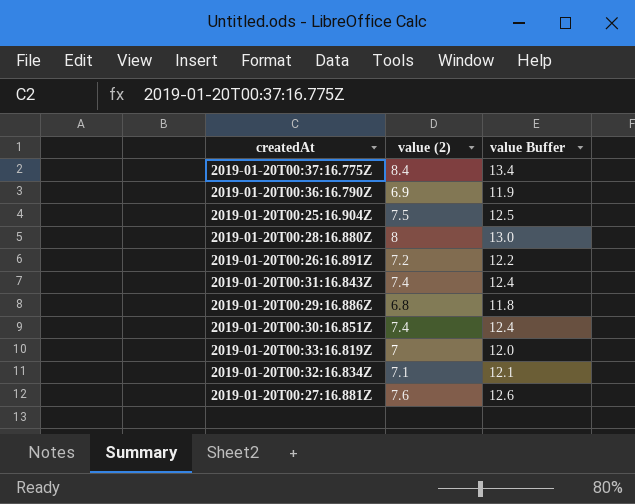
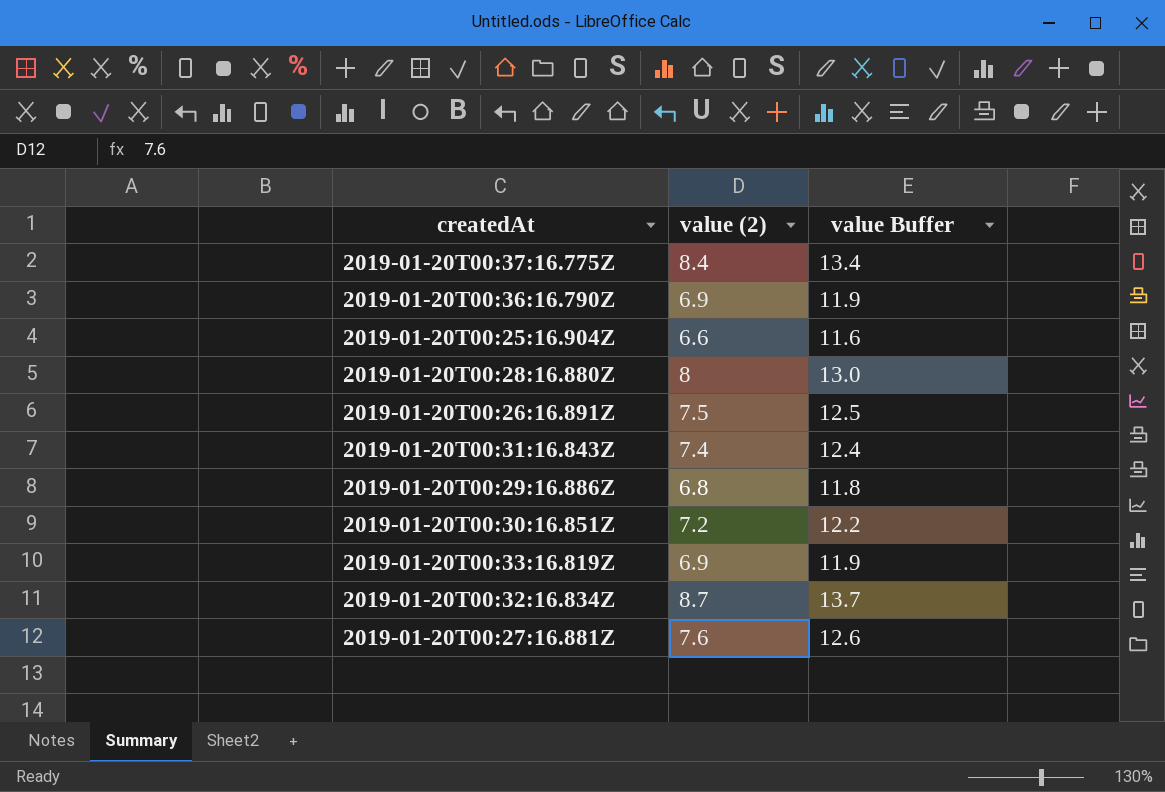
2019-01-20T00:25:16.904Z | value (2): 7.5 -> 6.6
2019-01-20T00:25:16.904Z | value Buffer: 12.5 -> 11.6
2019-01-20T00:26:16.891Z | value (2): 7.2 -> 7.5
2019-01-20T00:26:16.891Z | value Buffer: 12.2 -> 12.5
2019-01-20T00:30:16.851Z | value (2): 7.4 -> 7.2
2019-01-20T00:30:16.851Z | value Buffer: 12.4 -> 12.2
2019-01-20T00:33:16.819Z | value (2): 7 -> 6.9
2019-01-20T00:33:16.819Z | value Buffer: 12.0 -> 11.9
2019-01-20T00:32:16.834Z | value (2): 7.1 -> 8.7
2019-01-20T00:32:16.834Z | value Buffer: 12.1 -> 13.7

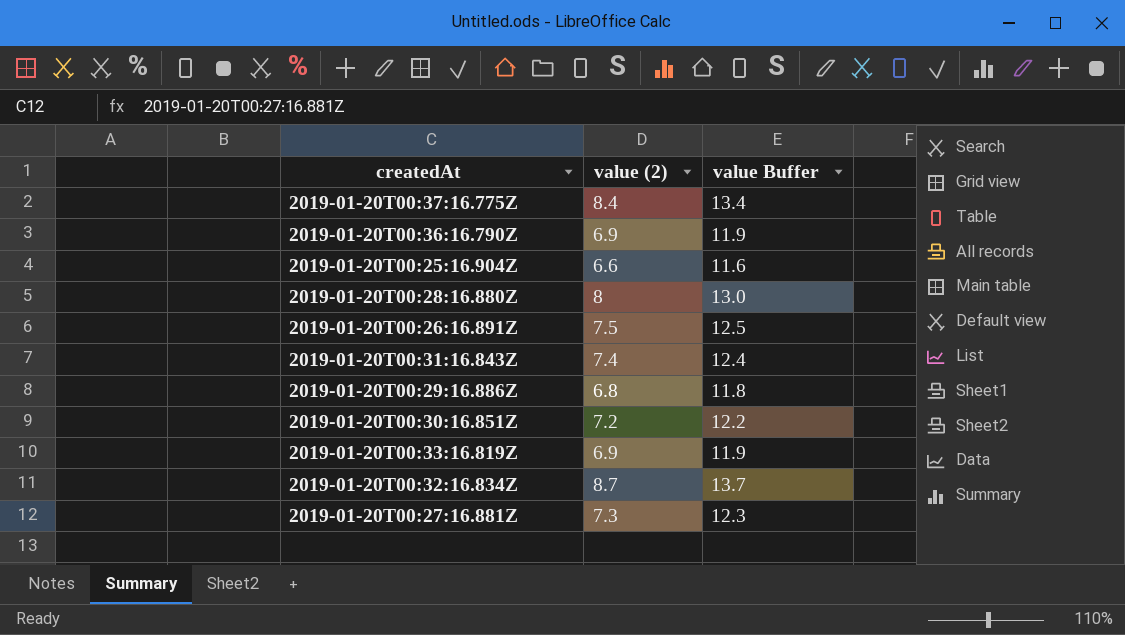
2019-01-20T00:27:16.881Z | value (2): 7.6 -> 7.3
2019-01-20T00:27:16.881Z | value Buffer: 12.6 -> 12.3

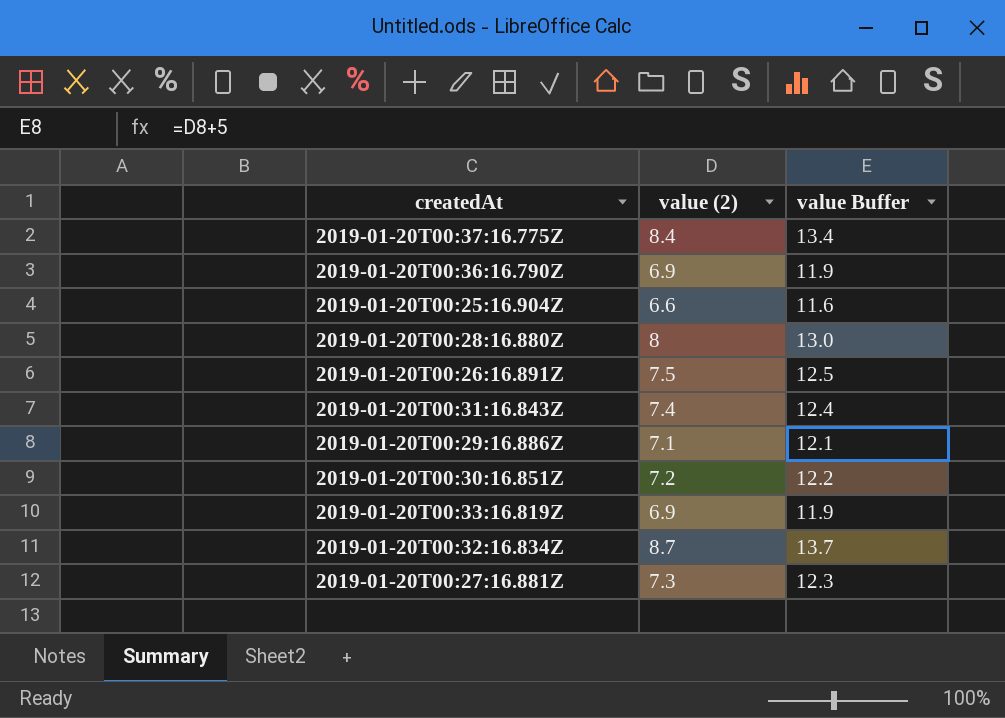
2019-01-20T00:29:16.886Z | value (2): 6.8 -> 7.1
2019-01-20T00:29:16.886Z | value Buffer: 11.8 -> 12.1

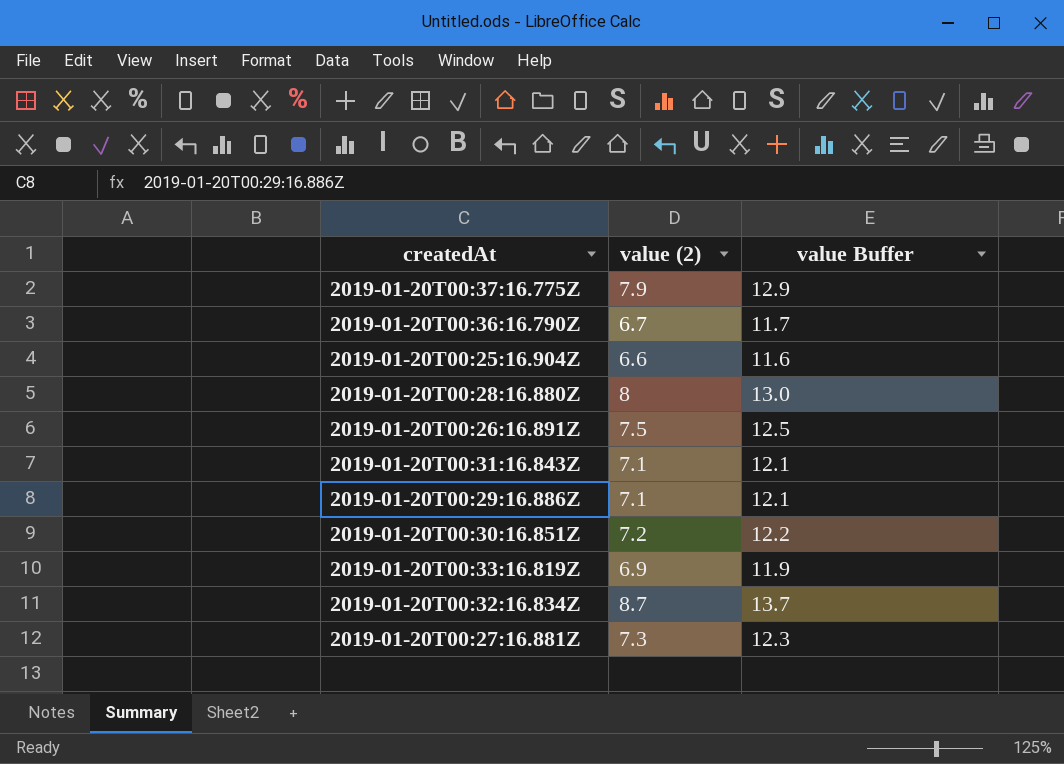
2019-01-20T00:37:16.775Z | value (2): 8.4 -> 7.9
2019-01-20T00:37:16.775Z | value Buffer: 13.4 -> 12.9
2019-01-20T00:36:16.790Z | value (2): 6.9 -> 6.7
2019-01-20T00:36:16.790Z | value Buffer: 11.9 -> 11.7
2019-01-20T00:31:16.843Z | value (2): 7.4 -> 7.1
2019-01-20T00:31:16.843Z | value Buffer: 12.4 -> 12.1

